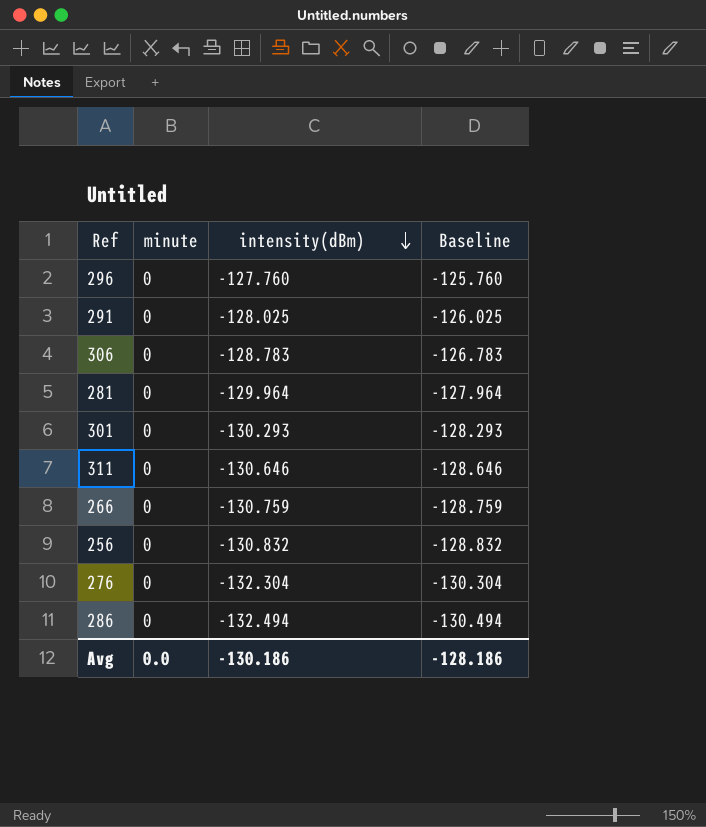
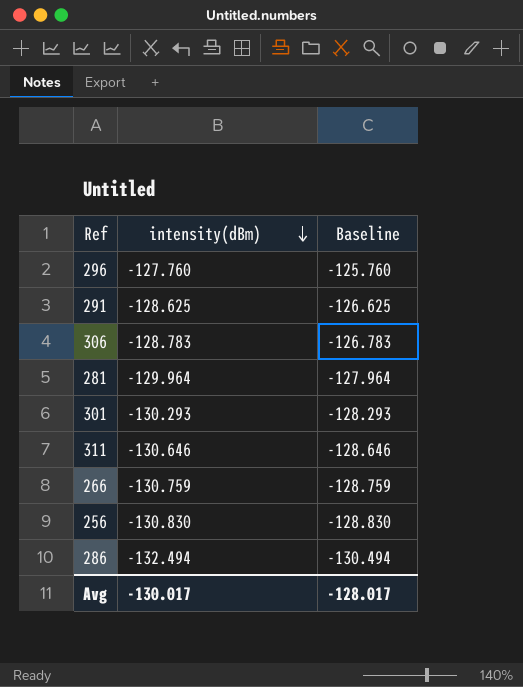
column minute | position: 2 -> none
row 276: 0 | -132.304 | -130.304 -> none
291 | intensity(dBm): -128.025 -> -128.625
291 | Baseline: -126.025 -> -126.625
256 | intensity(dBm): -130.832 -> -130.830
256 | Baseline: -128.832 -> -128.830
Avg | intensity(dBm): -130.186 -> -130.017
Avg | Baseline: -128.186 -> -128.017

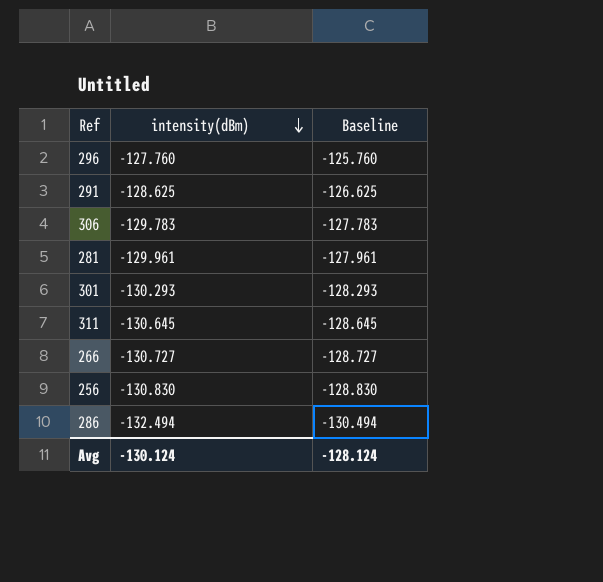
306 | intensity(dBm): -128.783 -> -129.783
306 | Baseline: -126.783 -> -127.783
281 | intensity(dBm): -129.964 -> -129.961
281 | Baseline: -127.964 -> -127.961
311 | intensity(dBm): -130.646 -> -130.645
311 | Baseline: -128.646 -> -128.645
266 | intensity(dBm): -130.759 -> -130.727
266 | Baseline: -128.759 -> -128.727
Avg | intensity(dBm): -130.017 -> -130.124
Avg | Baseline: -128.017 -> -128.124

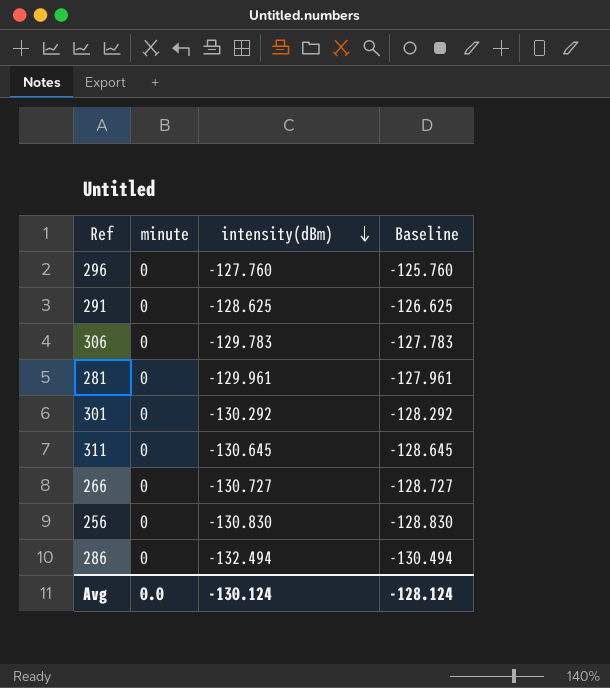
column minute | position: none -> 2
301 | intensity(dBm): -130.293 -> -130.292
301 | Baseline: -128.293 -> -128.292

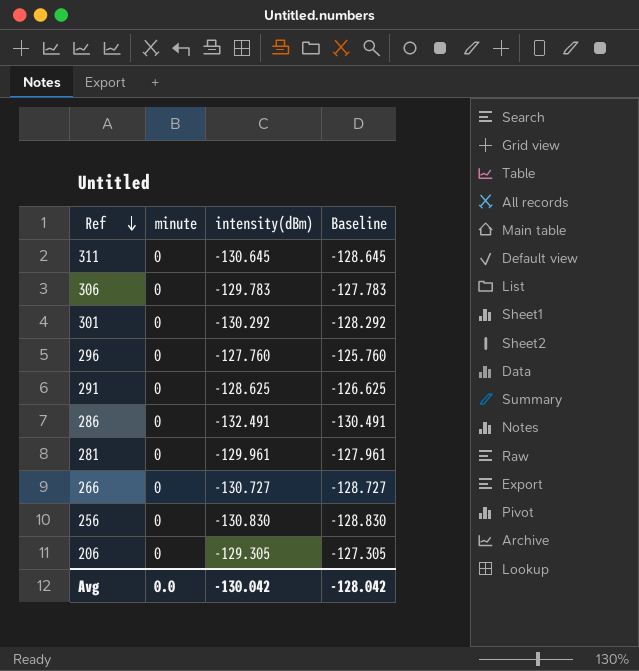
row order: intensity(dBm) descending -> Ref descending
286 | intensity(dBm): -132.494 -> -132.491
286 | Baseline: -130.494 -> -130.491
row 206: none -> 0 | -129.305 | -127.305
Avg | intensity(dBm): -130.124 -> -130.042
Avg | Baseline: -128.124 -> -128.042

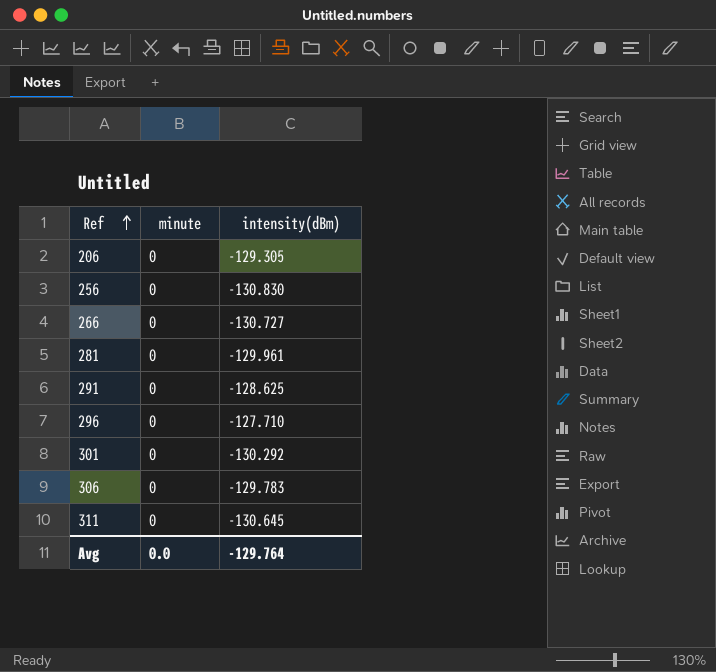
row order: Ref descending -> Ref ascending
column Baseline | formula: [intensity(dBm)] + 2 -> none
row 286: 0 | -132.491 | -130.491 -> none
296 | intensity(dBm): -127.760 -> -127.710
Avg | intensity(dBm): -130.042 -> -129.764

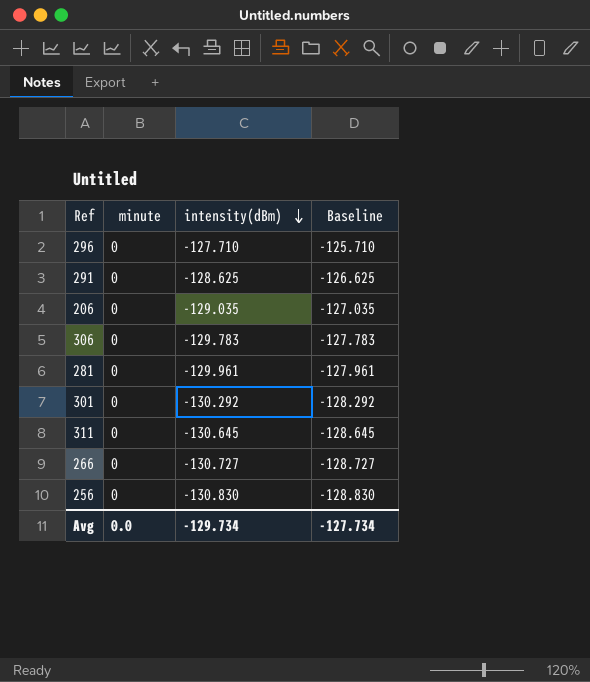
row order: Ref ascending -> intensity(dBm) descending
column Baseline | formula: none -> [intensity(dBm)] + 2
206 | intensity(dBm): -129.305 -> -129.035
Avg | intensity(dBm): -129.764 -> -129.734

